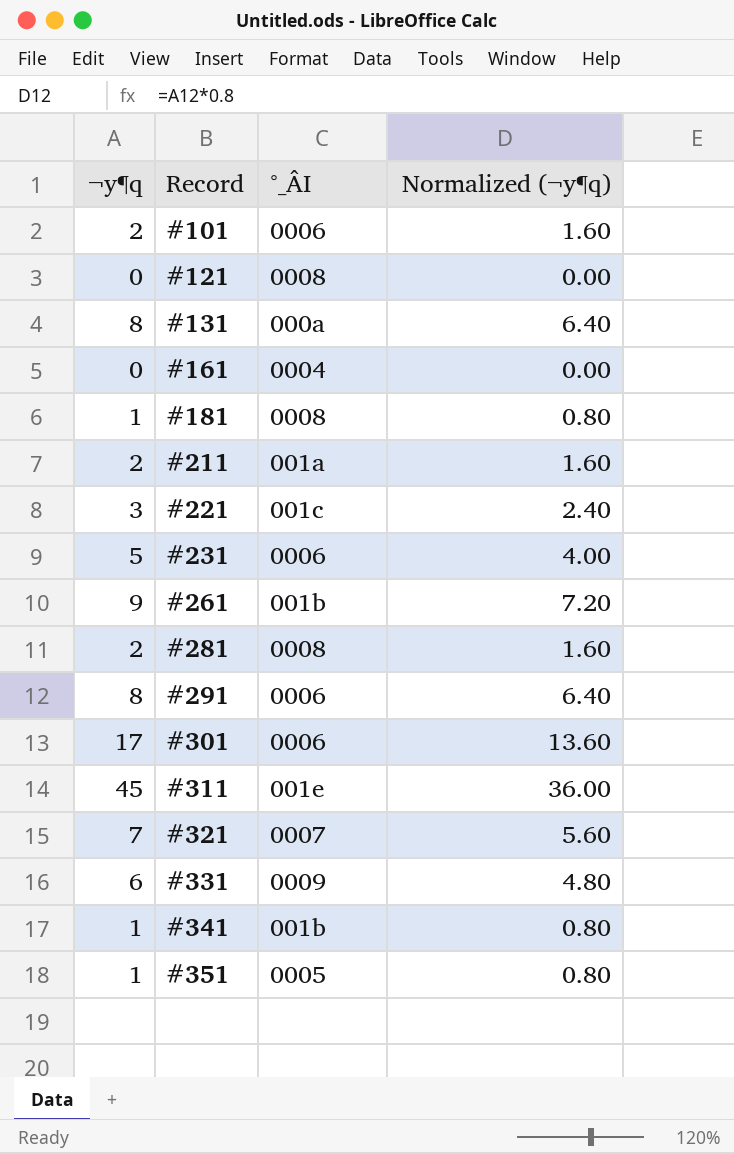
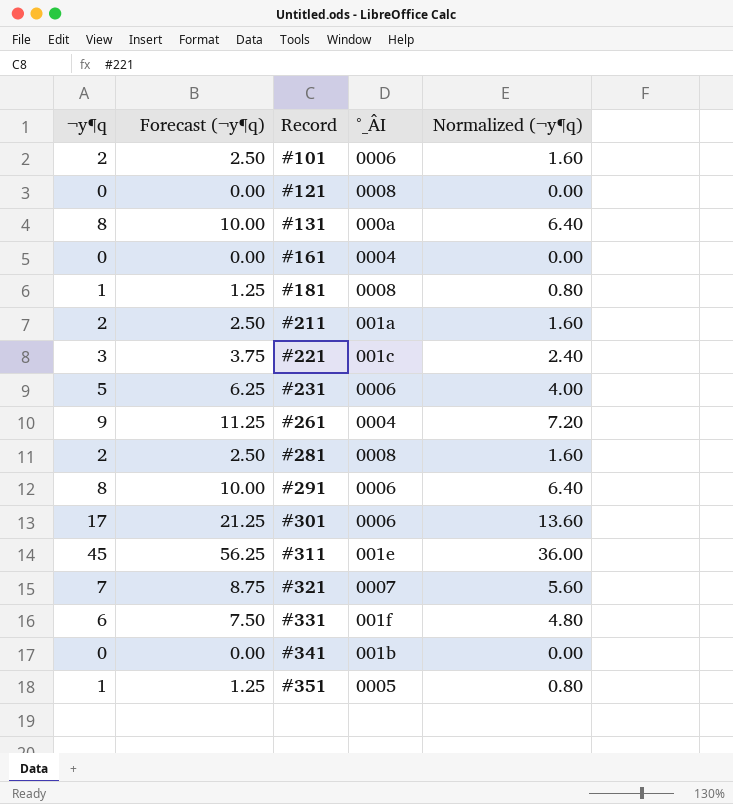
column Forecast (¬y¶q) | formula: none -> [¬y¶q] * 1.25
#261 | °_ÂI: 001b -> 0004
#331 | °_ÂI: 0009 -> 001f
#341 | ¬y¶q: 1 -> 0
#341 | Normalized (¬y¶q): 0.80 -> 0.00

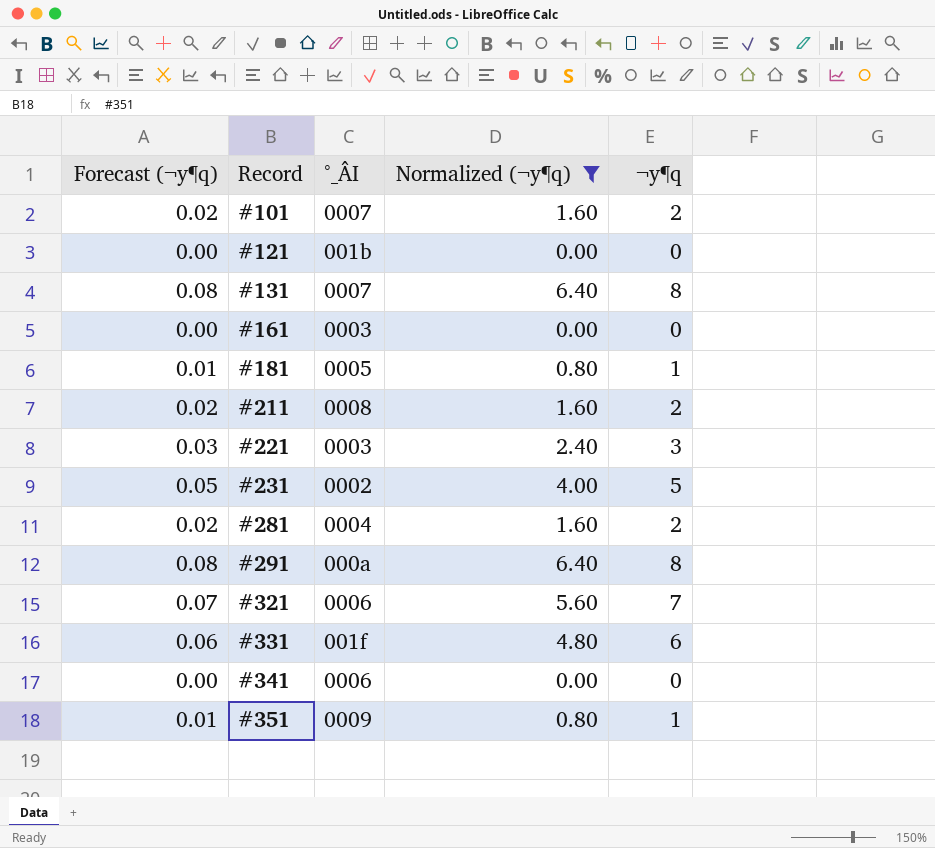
filter: none -> Normalized (¬y¶q) <= 6.40
column Forecast (¬y¶q) | formula: [¬y¶q] * 1.25 -> [¬y¶q] * 0.01
column ¬y¶q | position: 1 -> 5
#101 | °_ÂI: 0006 -> 0007
#121 | °_ÂI: 0008 -> 001b
#131 | °_ÂI: 000a -> 0007
#161 | °_ÂI: 0004 -> 0003
#181 | °_ÂI: 0008 -> 0005
#211 | °_ÂI: 001a -> 0008
#221 | °_ÂI: 001c -> 0003
#231 | °_ÂI: 0006 -> 0002
#281 | °_ÂI: 0008 -> 0004
#291 | °_ÂI: 0006 -> 000a
#321 | °_ÂI: 0007 -> 0006
#341 | °_ÂI: 001b -> 0006
#351 | °_ÂI: 0005 -> 0009

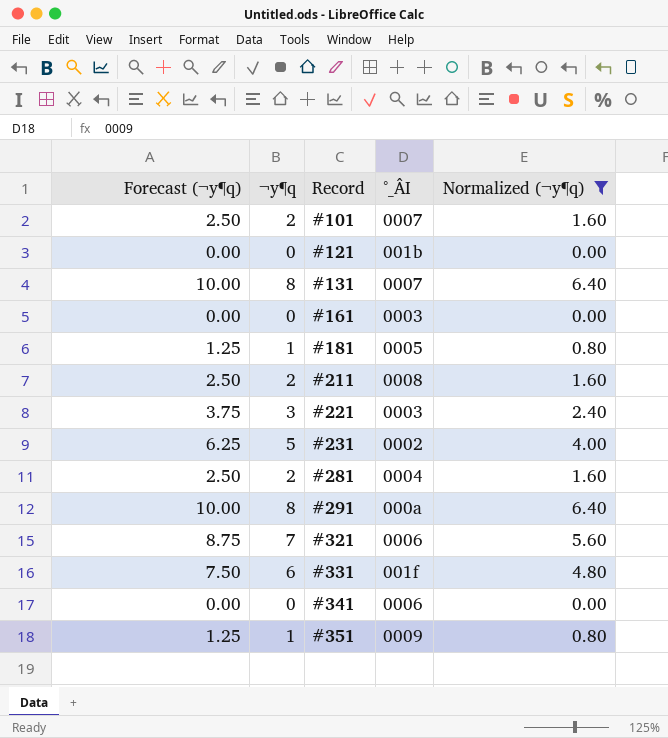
column Forecast (¬y¶q) | formula: [¬y¶q] * 0.01 -> [¬y¶q] * 1.25
column ¬y¶q | position: 5 -> 2

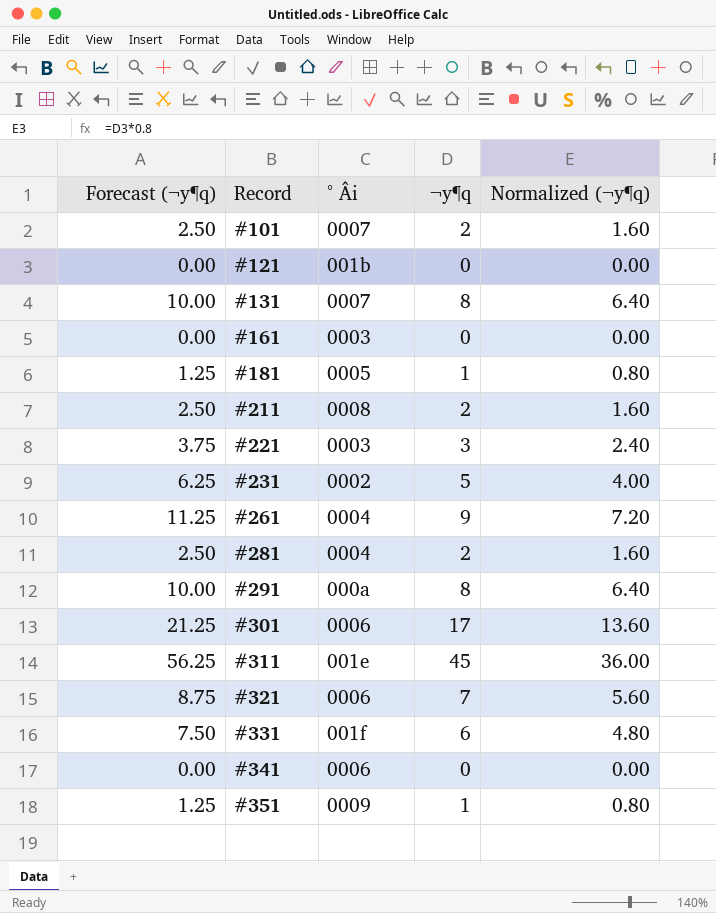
filter: Normalized (¬y¶q) <= 6.40 -> none
column name: °_ÂI -> ° Âi
column ¬y¶q | position: 2 -> 4

